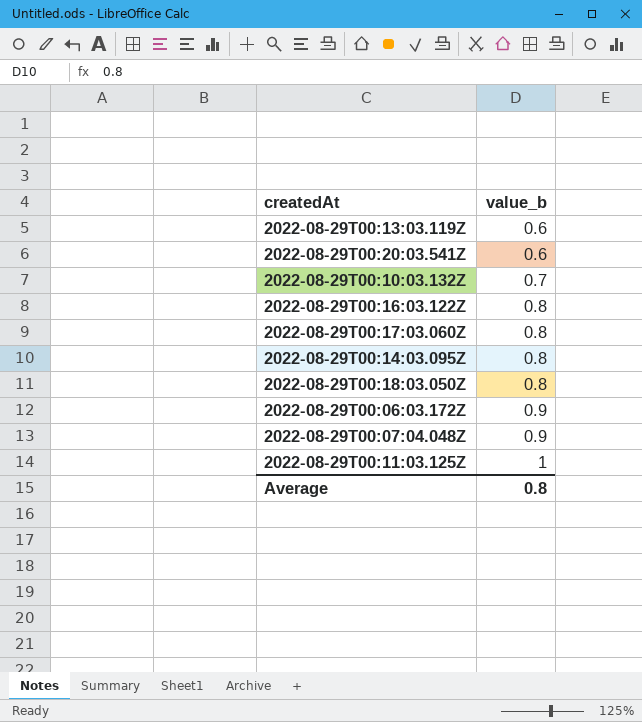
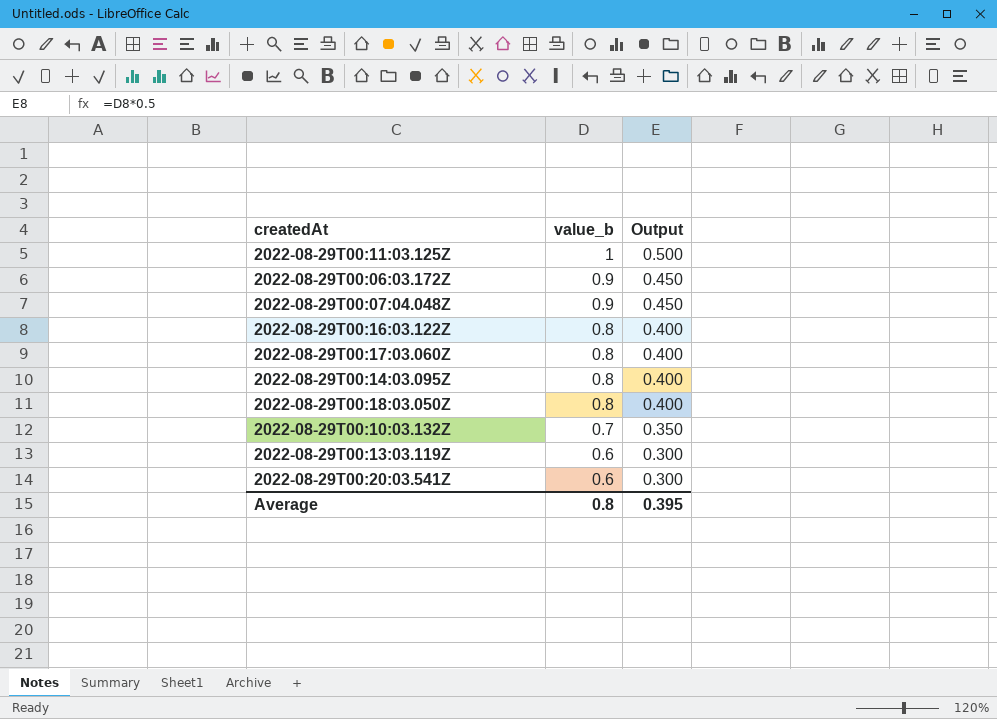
row order: value_b ascending -> value_b descending
column Output | formula: none -> [value_b] * 0.5

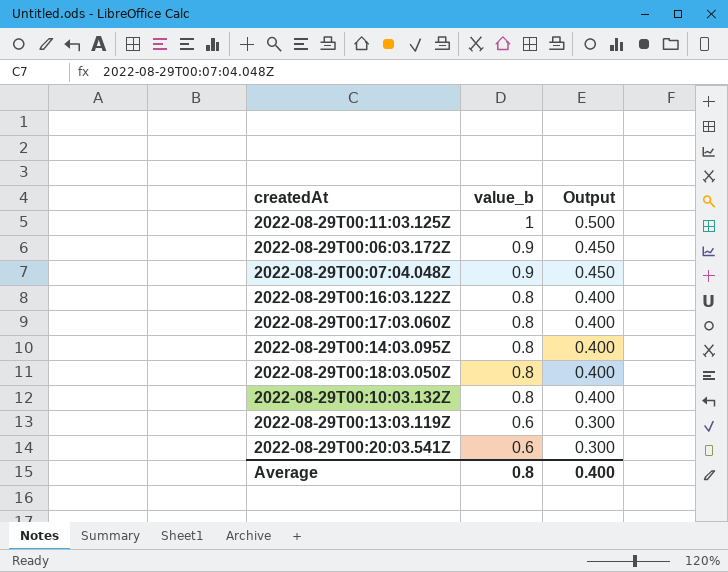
2022-08-29T00:10:03.132Z | value_b: 0.7 -> 0.8
2022-08-29T00:10:03.132Z | Output: 0.350 -> 0.400
Average | Output: 0.395 -> 0.400

